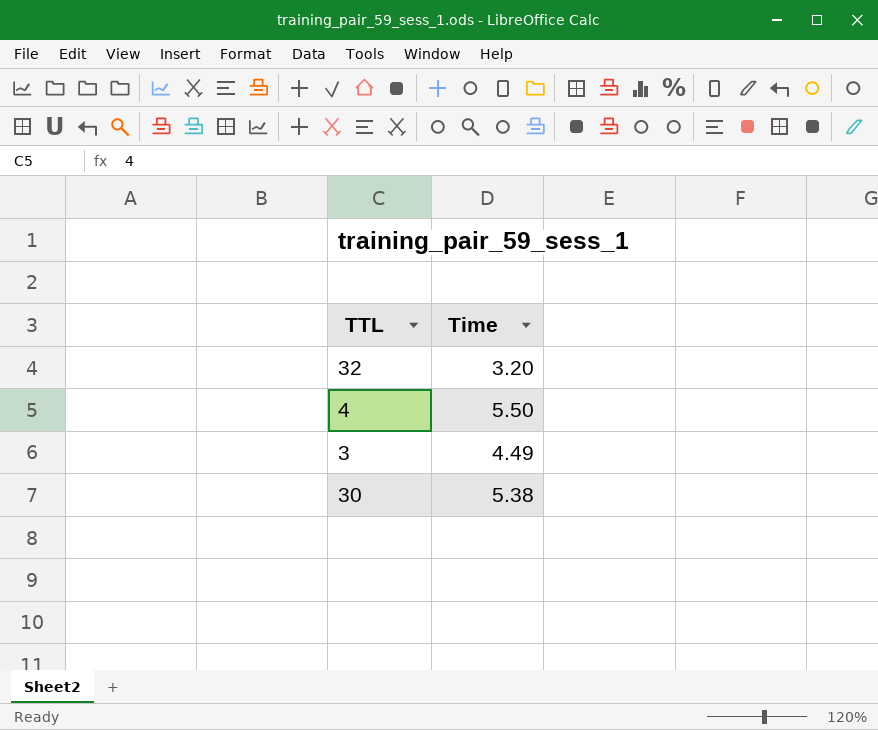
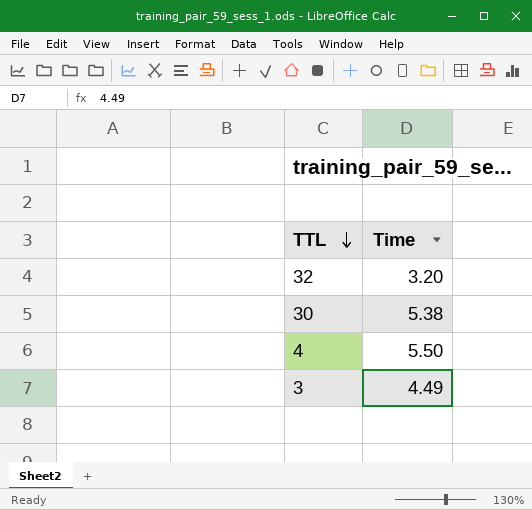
row order: none -> TTL descending

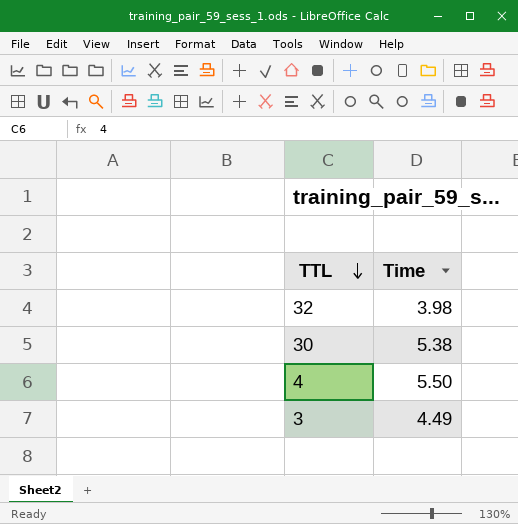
32 | Time: 3.20 -> 3.98

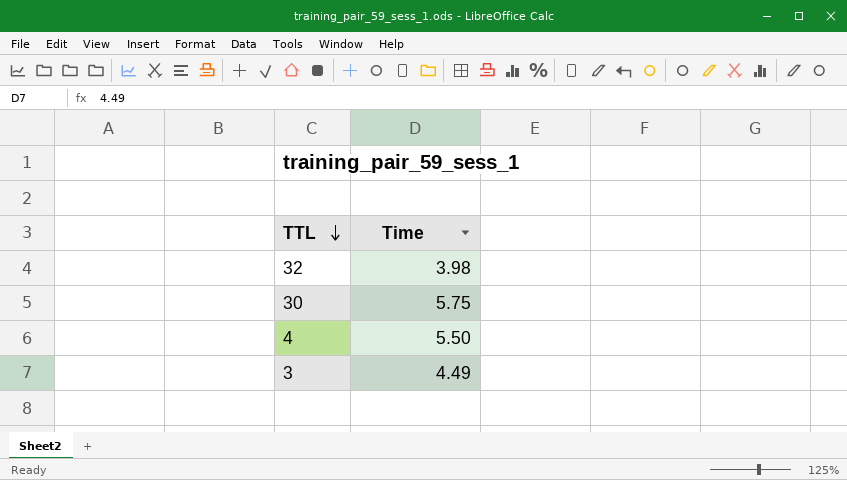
30 | Time: 5.38 -> 5.75

